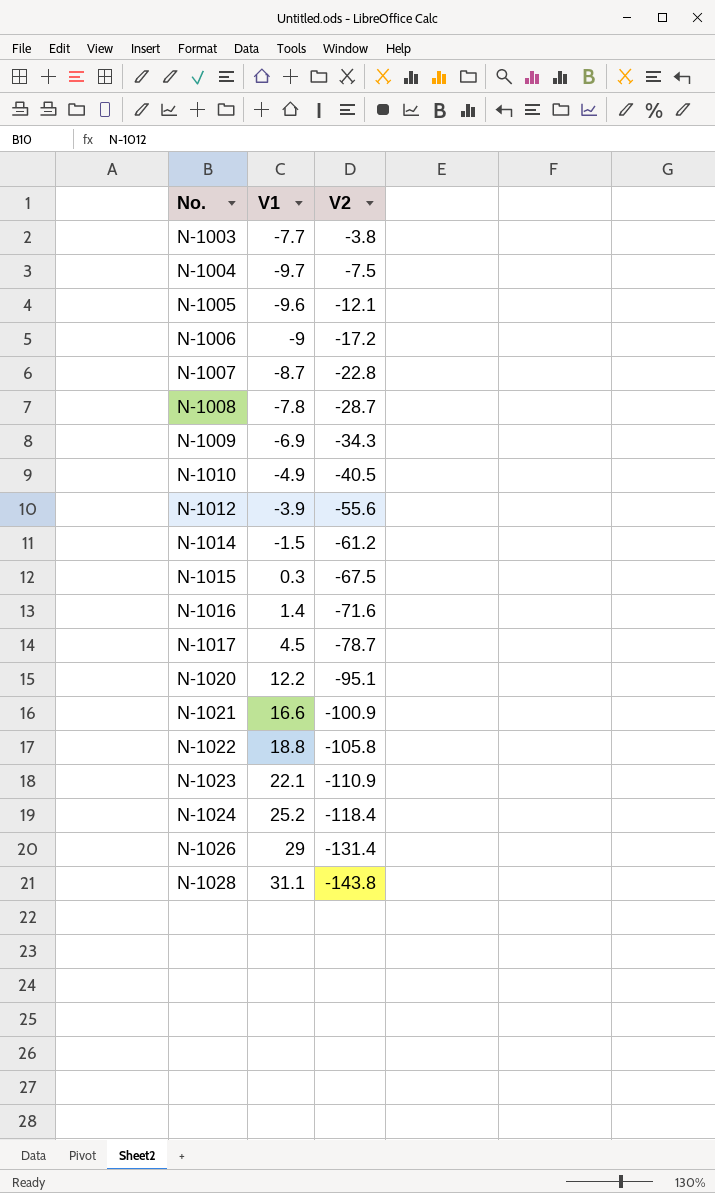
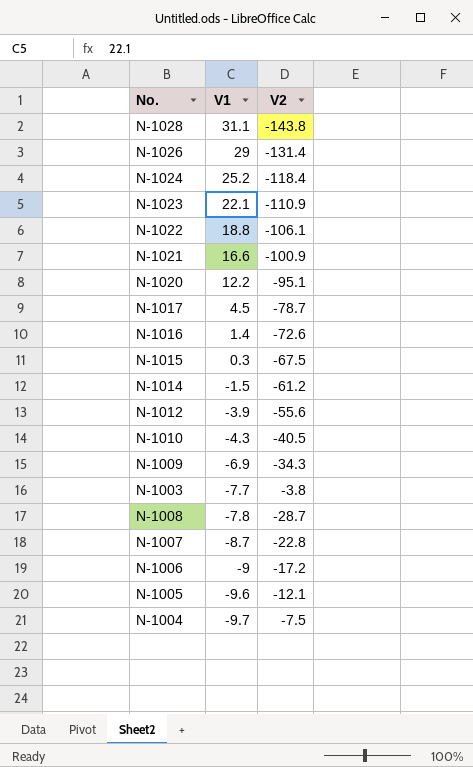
row order: No. ascending -> V1 descending
N-1022 | V2: -105.8 -> -106.1
N-1016 | V2: -71.6 -> -72.6
N-1010 | V1: -4.9 -> -4.3

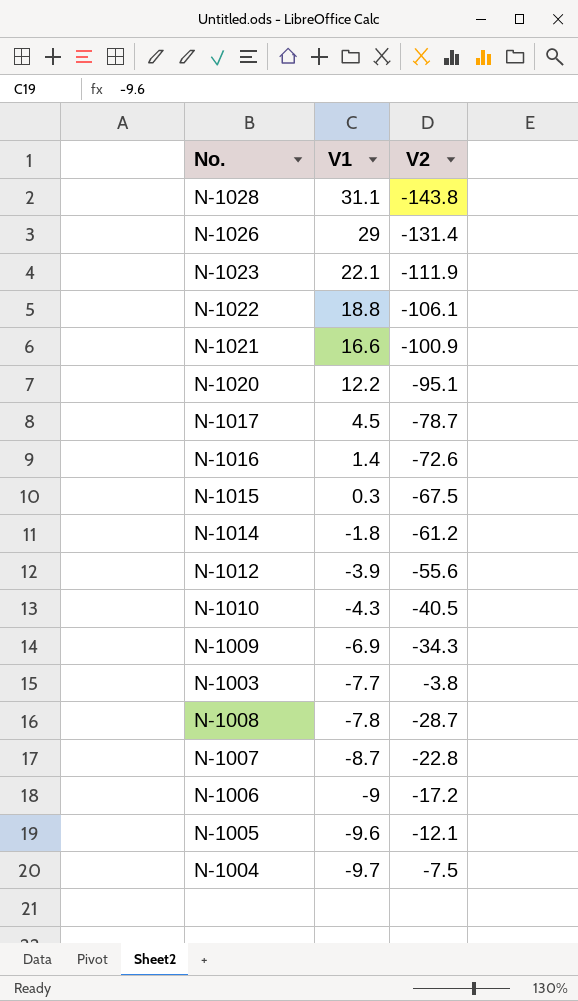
row N-1024: 25.2 | -118.4 -> none
N-1023 | V2: -110.9 -> -111.9
N-1014 | V1: -1.5 -> -1.8

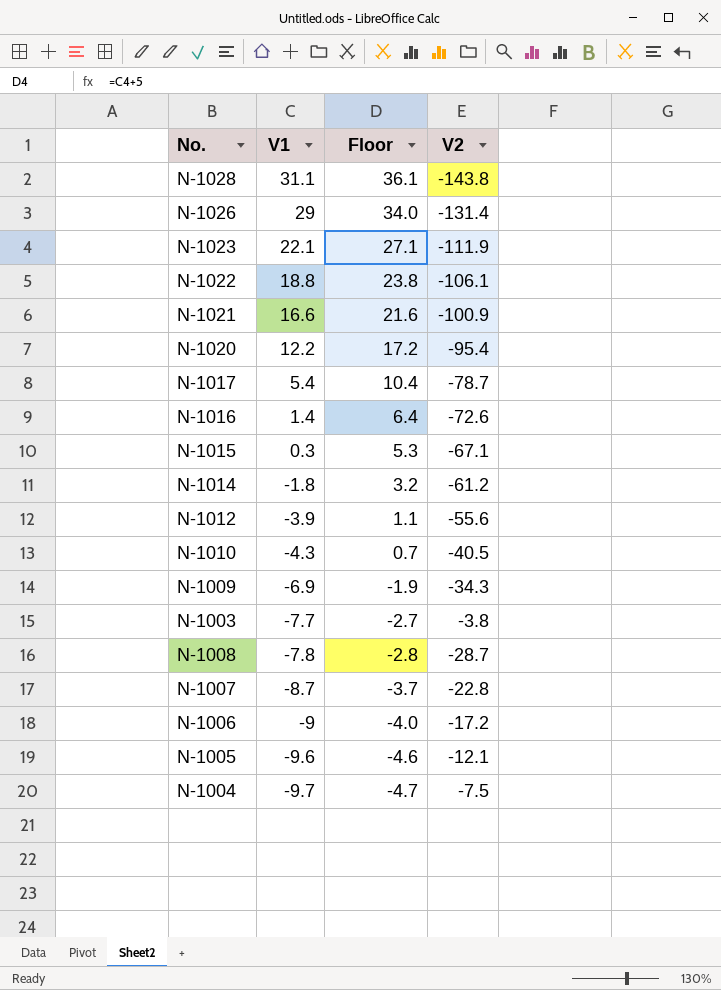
column Floor | formula: none -> [V1] + 5
N-1020 | V2: -95.1 -> -95.4
N-1017 | V1: 4.5 -> 5.4
N-1015 | V2: -67.5 -> -67.1

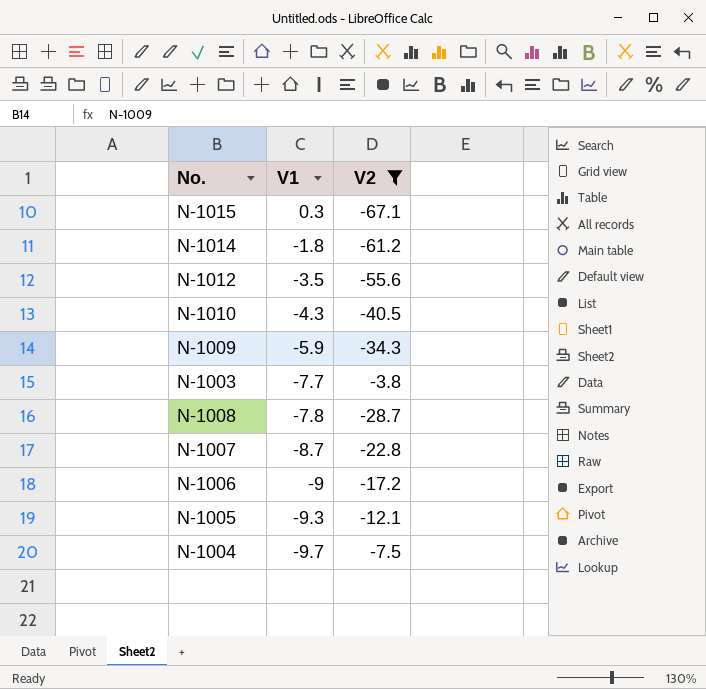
filter: none -> V2 >= -67.1
column Floor | formula: [V1] + 5 -> none
N-1012 | V1: -3.9 -> -3.5
N-1009 | V1: -6.9 -> -5.9
N-1005 | V1: -9.6 -> -9.3

